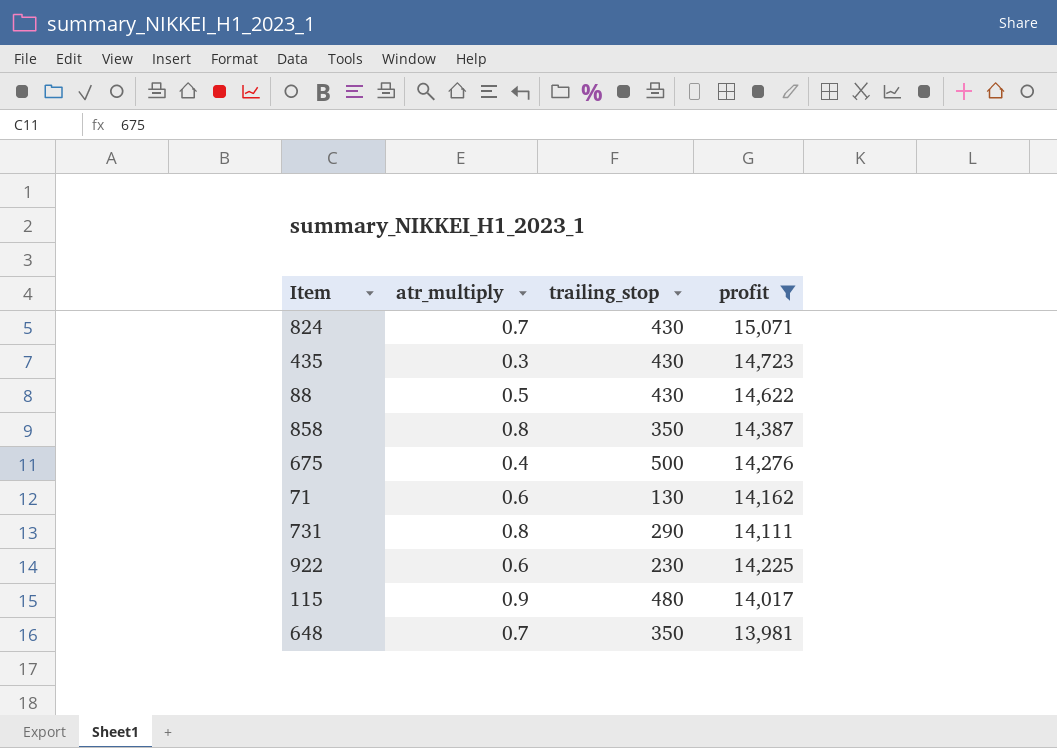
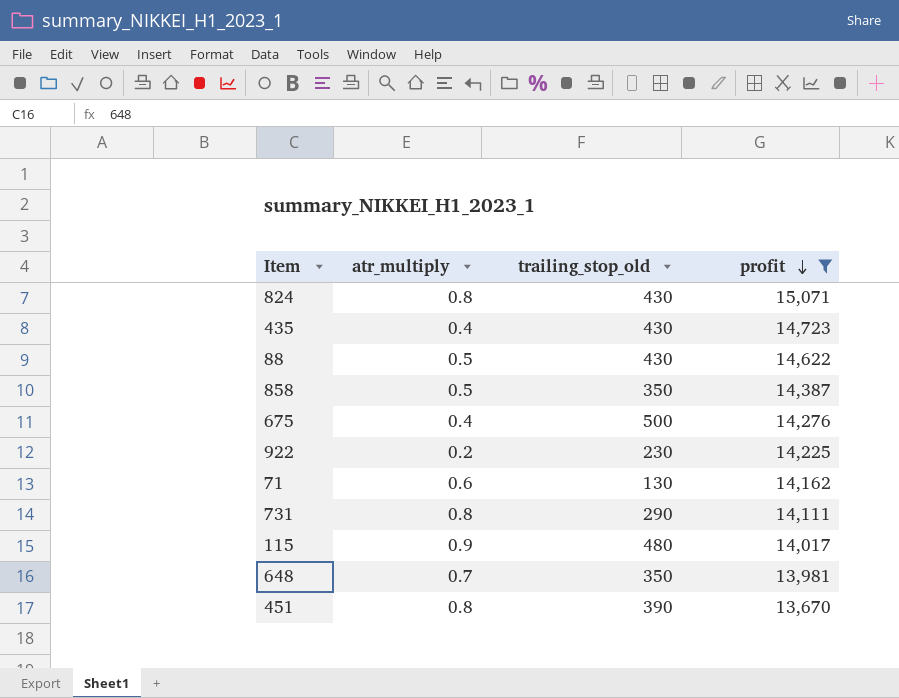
row order: none -> profit descending
column name: trailing_stop -> trailing_stop_old
824 | atr_multiply: 0.7 -> 0.8
435 | atr_multiply: 0.3 -> 0.4
858 | atr_multiply: 0.8 -> 0.5
922 | atr_multiply: 0.6 -> 0.2
row 451: none -> 0.8 | 390 | 13,670

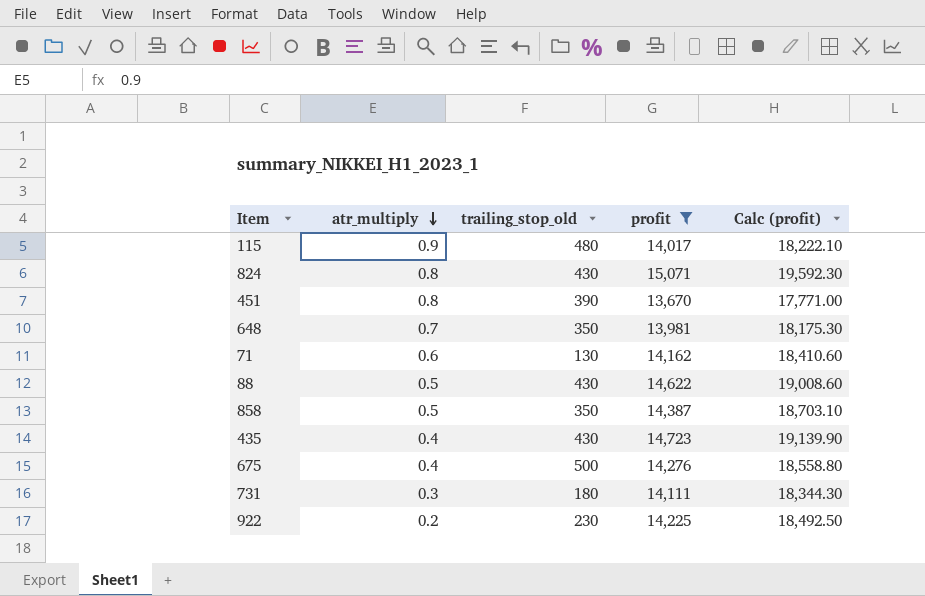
row order: profit descending -> atr_multiply descending
column Calc (profit) | formula: none -> [profit] * 1.3
731 | atr_multiply: 0.8 -> 0.3
731 | trailing_stop_old: 290 -> 180

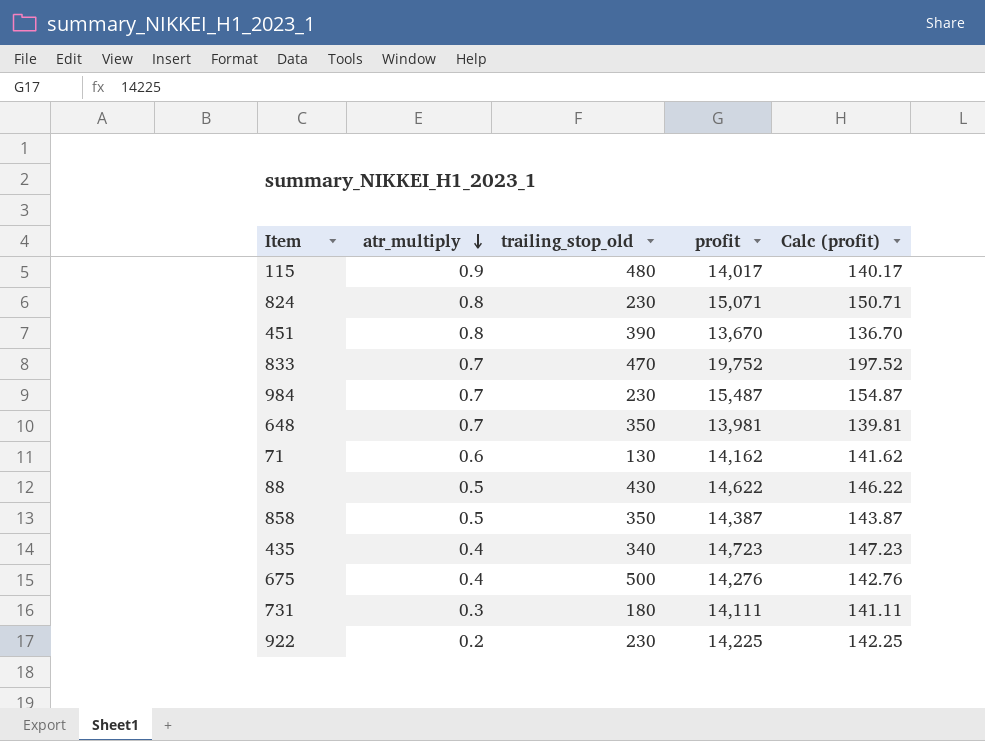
filter: profit <= 15,071 -> none
column Calc (profit) | formula: [profit] * 1.3 -> [profit] * 0.01
824 | trailing_stop_old: 430 -> 230
435 | trailing_stop_old: 430 -> 340

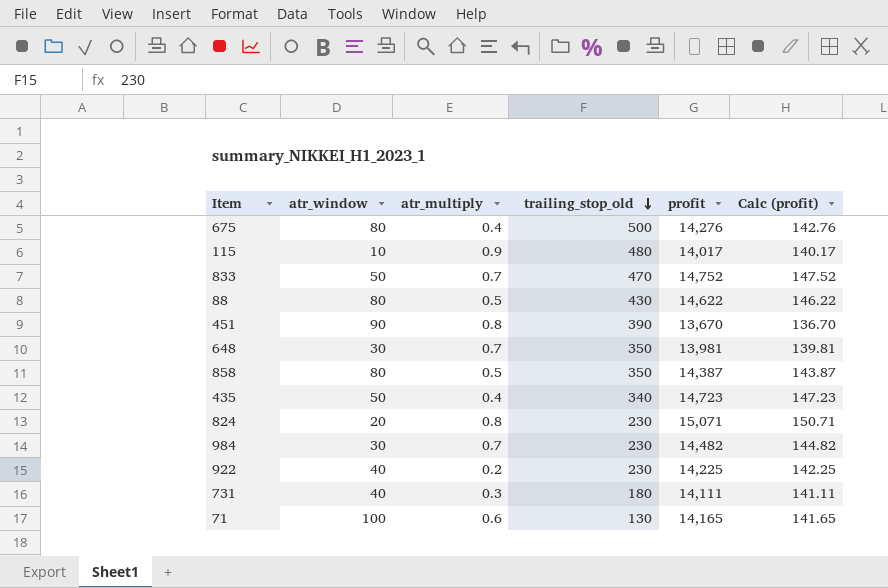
row order: atr_multiply descending -> trailing_stop_old descending
column atr_window | position: none -> 2
833 | profit: 19,752 -> 14,752
833 | Calc (profit): 197.52 -> 147.52
984 | profit: 15,487 -> 14,482
984 | Calc (profit): 154.87 -> 144.82
71 | profit: 14,162 -> 14,165
71 | Calc (profit): 141.62 -> 141.65

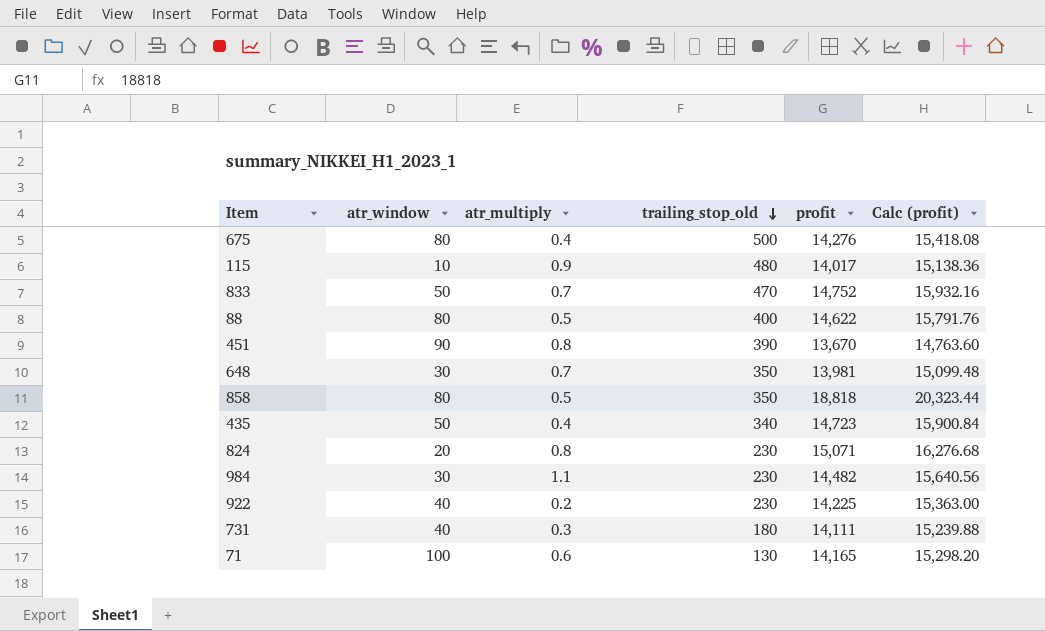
column Calc (profit) | formula: [profit] * 0.01 -> [profit] * 1.08
88 | trailing_stop_old: 430 -> 400
858 | profit: 14,387 -> 18,818
984 | atr_multiply: 0.7 -> 1.1

